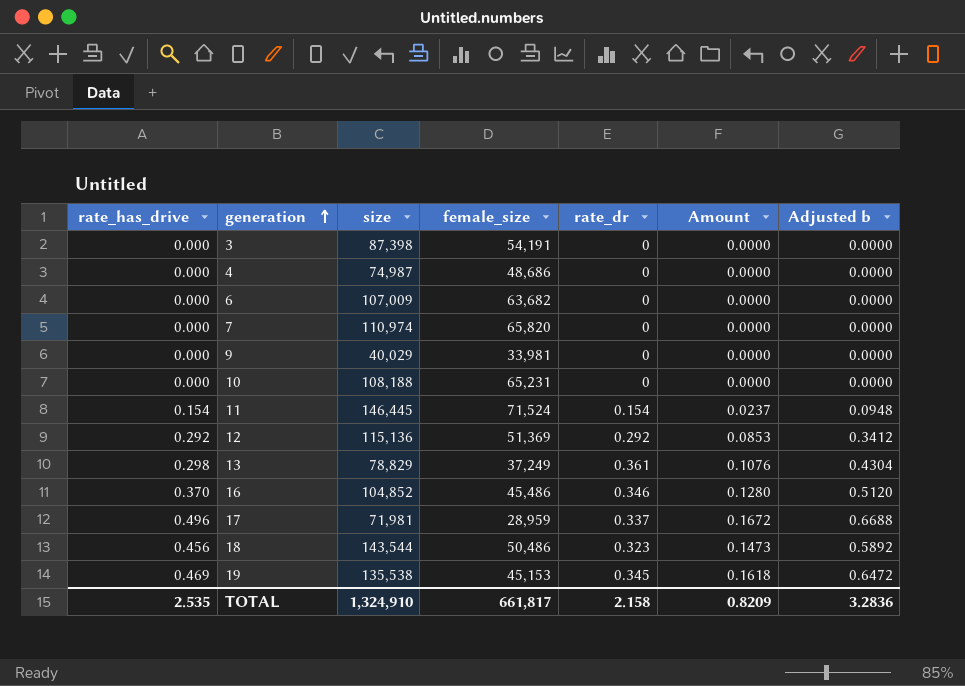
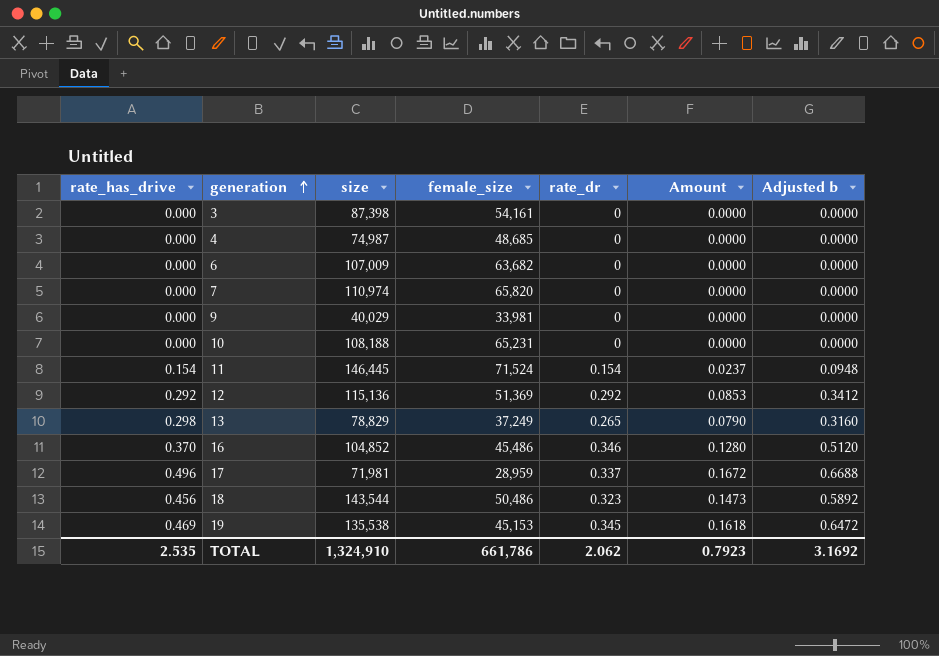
3 | female_size: 54,191 -> 54,161
4 | female_size: 48,686 -> 48,685
13 | rate_dr: 0.361 -> 0.265
13 | Amount: 0.1076 -> 0.0790
13 | Adjusted b: 0.4304 -> 0.3160
TOTAL | female_size: 661,817 -> 661,786
TOTAL | rate_dr: 2.158 -> 2.062
TOTAL | Amount: 0.8209 -> 0.7923
TOTAL | Adjusted b: 3.2836 -> 3.1692

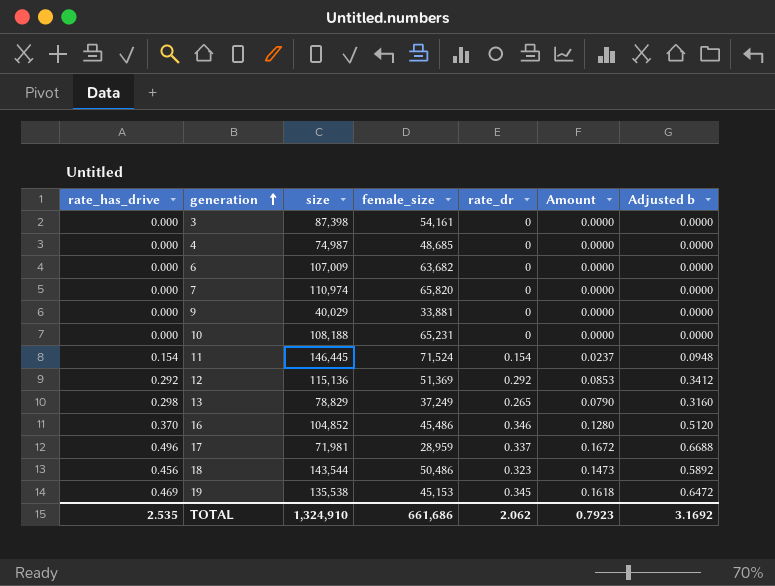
9 | female_size: 33,981 -> 33,881
TOTAL | female_size: 661,786 -> 661,686

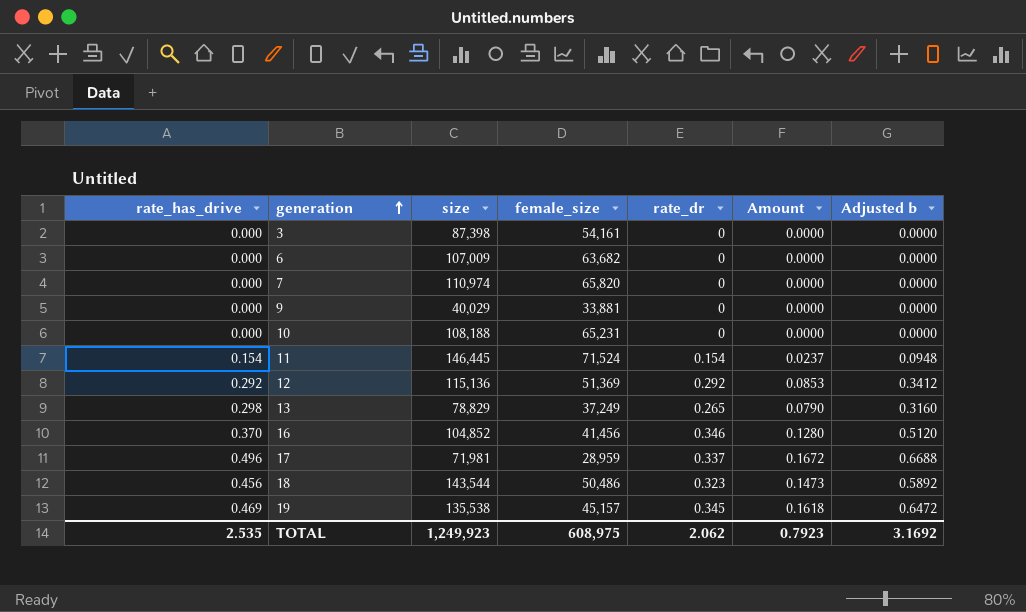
row 4: 0.000 | 74,987 | 48,685 | 0 | 0.0000 | 0.0000 -> none
16 | female_size: 45,486 -> 41,456
19 | female_size: 45,153 -> 45,157
TOTAL | size: 1,324,910 -> 1,249,923
TOTAL | female_size: 661,686 -> 608,975

